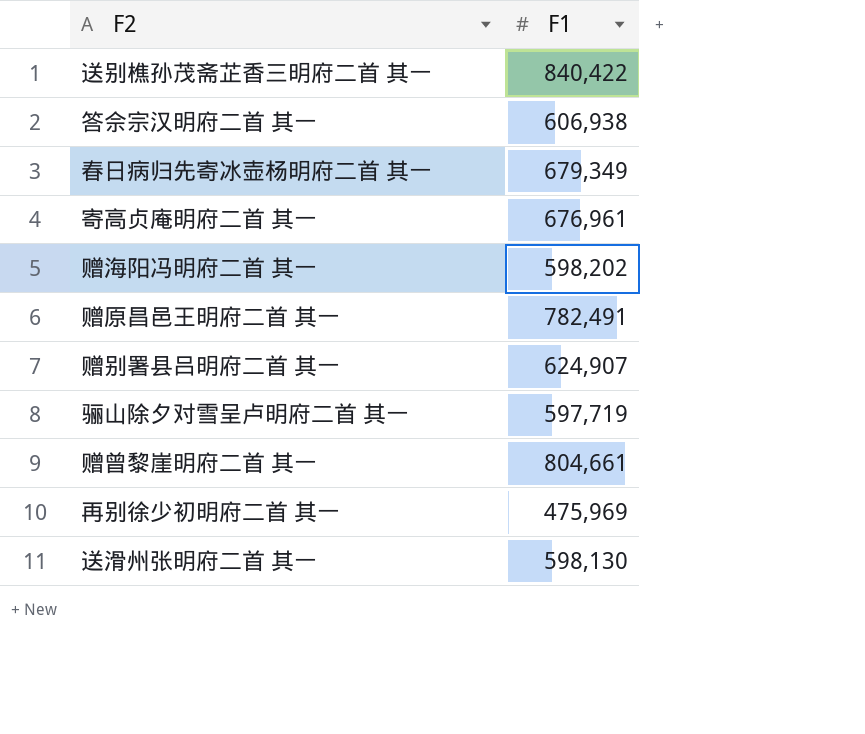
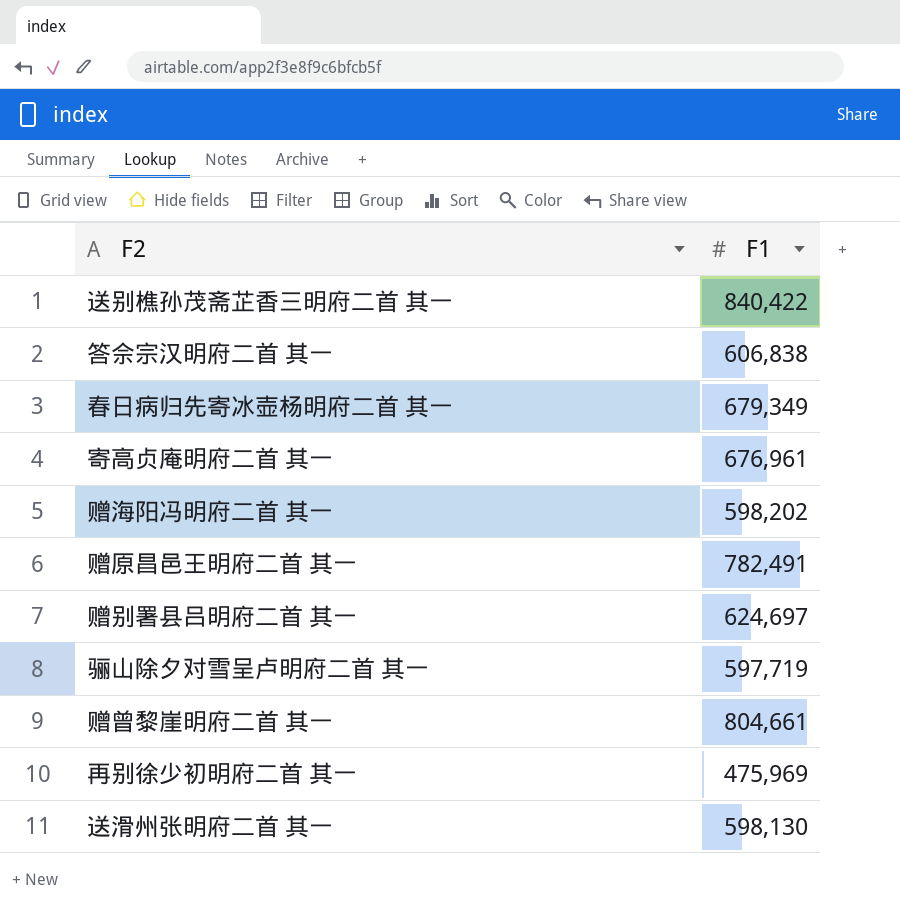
答佘宗汉明府二首 其一 | F1: 606,938 -> 606,838
赠别署县吕明府二首 其一 | F1: 624,907 -> 624,697

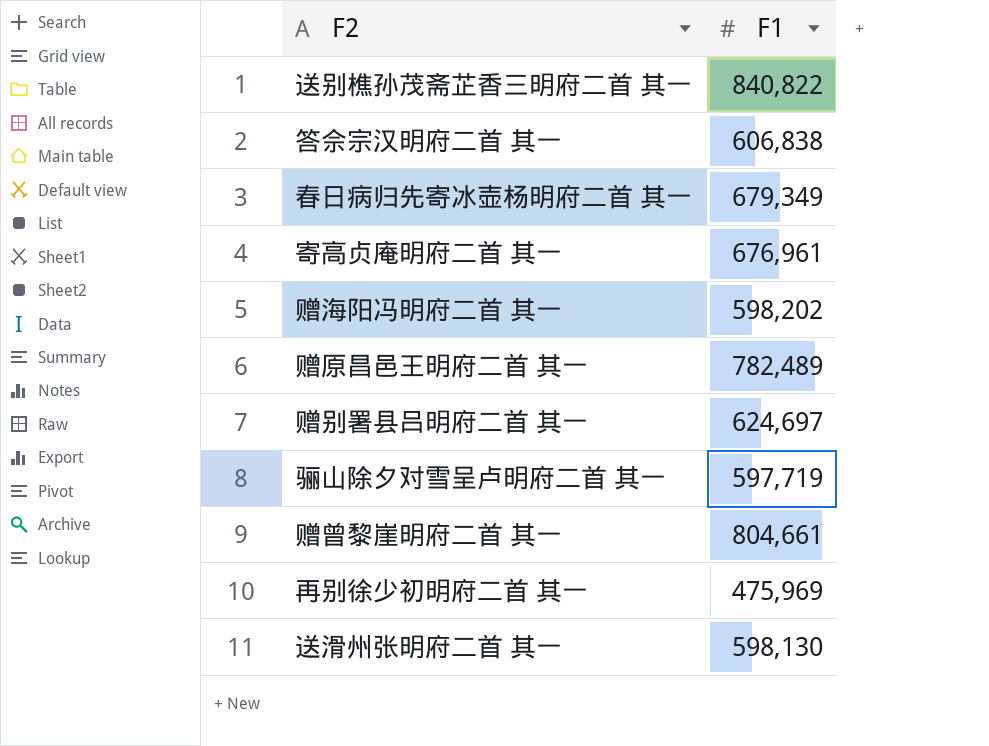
送别樵孙茂斋芷香三明府二首 其一 | F1: 840,422 -> 840,822
赠原昌邑王明府二首 其一 | F1: 782,491 -> 782,489

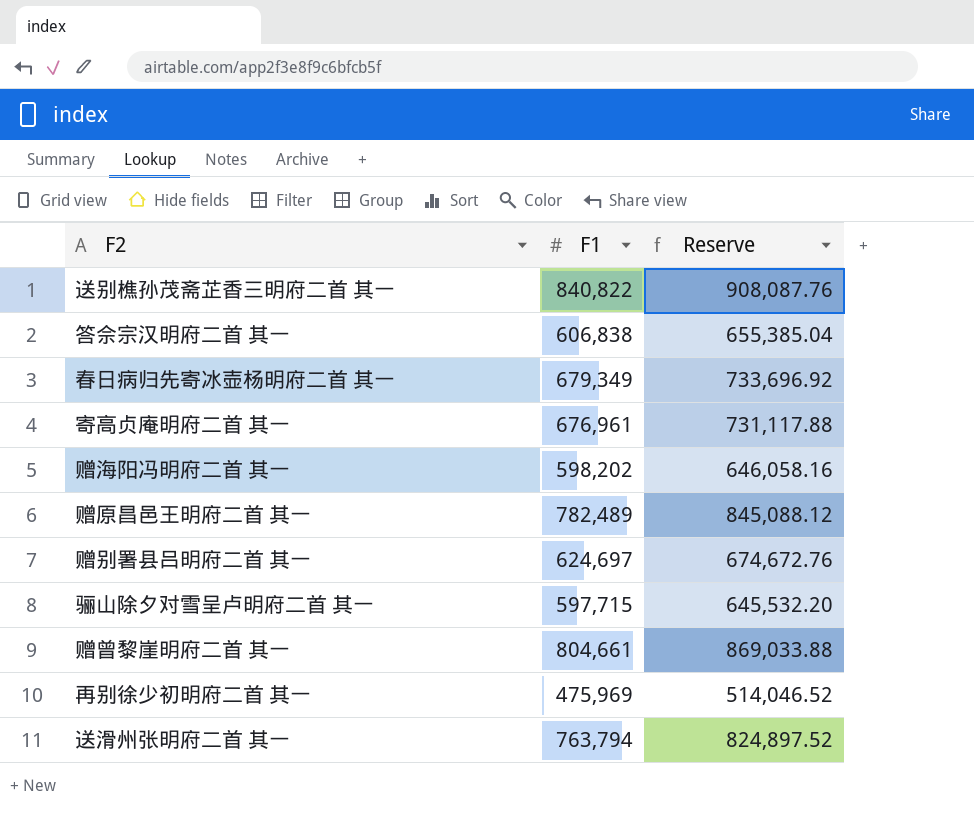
column Reserve | formula: none -> [F1] * 1.08
骊山除夕对雪呈卢明府二首 其一 | F1: 597,719 -> 597,715
送滑州张明府二首 其一 | F1: 598,130 -> 763,794

